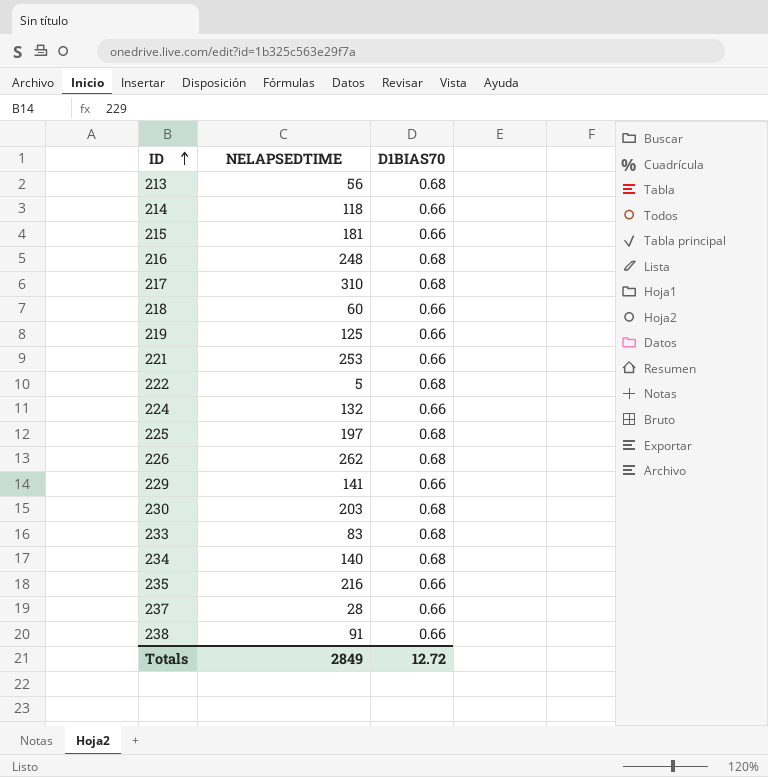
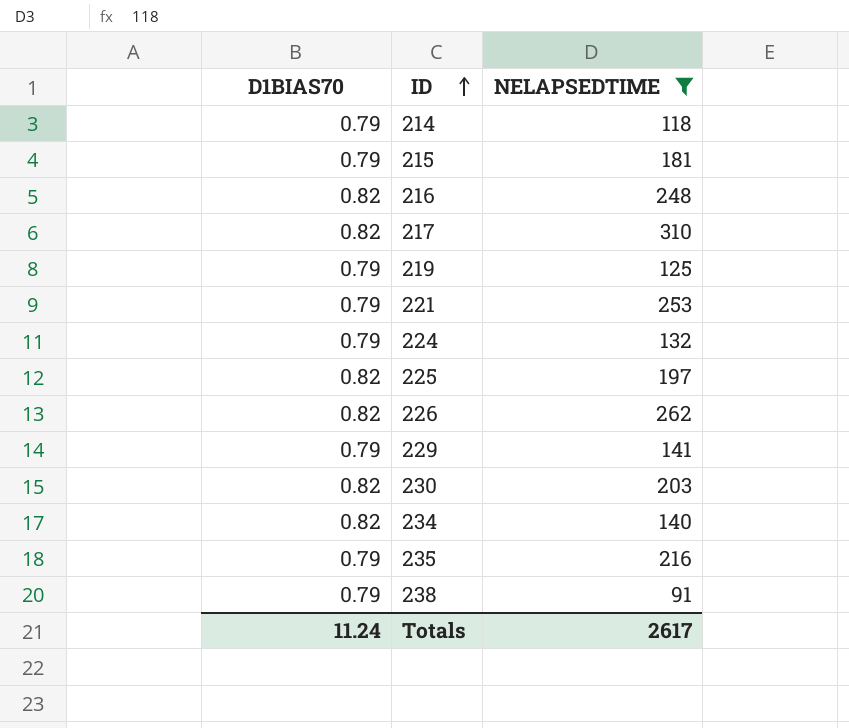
filter: none -> NELAPSEDTIME >= 91
column D1BIAS70 | position: 3 -> 1
214 | D1BIAS70: 0.66 -> 0.79
215 | D1BIAS70: 0.66 -> 0.79
216 | D1BIAS70: 0.68 -> 0.82
217 | D1BIAS70: 0.68 -> 0.82
219 | D1BIAS70: 0.66 -> 0.79
221 | D1BIAS70: 0.66 -> 0.79
224 | D1BIAS70: 0.66 -> 0.79
225 | D1BIAS70: 0.68 -> 0.82
226 | D1BIAS70: 0.68 -> 0.82
229 | D1BIAS70: 0.66 -> 0.79
230 | D1BIAS70: 0.68 -> 0.82
234 | D1BIAS70: 0.68 -> 0.82
235 | D1BIAS70: 0.66 -> 0.79
238 | D1BIAS70: 0.66 -> 0.79
Totals | D1BIAS70: 12.72 -> 11.24
Totals | NELAPSEDTIME: 2849 -> 2617

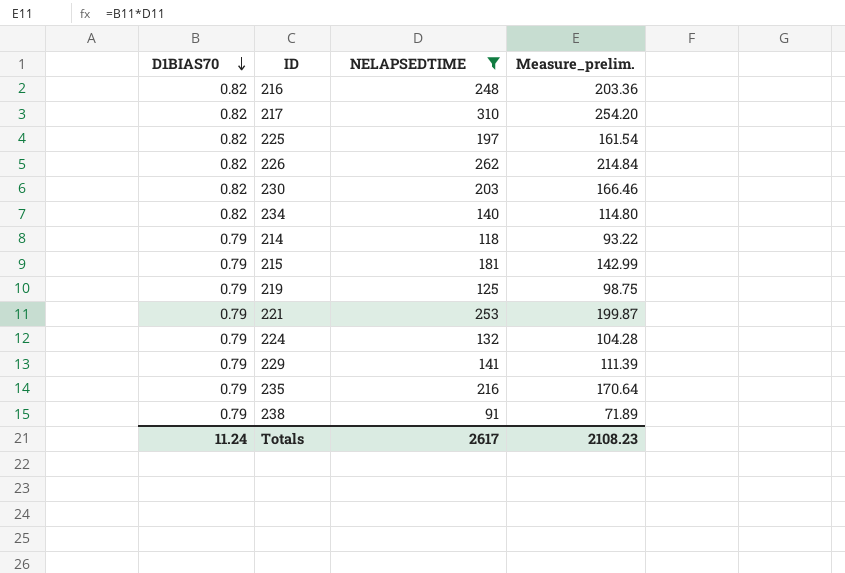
row order: ID ascending -> D1BIAS70 descending
column Measure_prelim. | formula: none -> [D1BIAS70] * [NELAPSEDTIME]

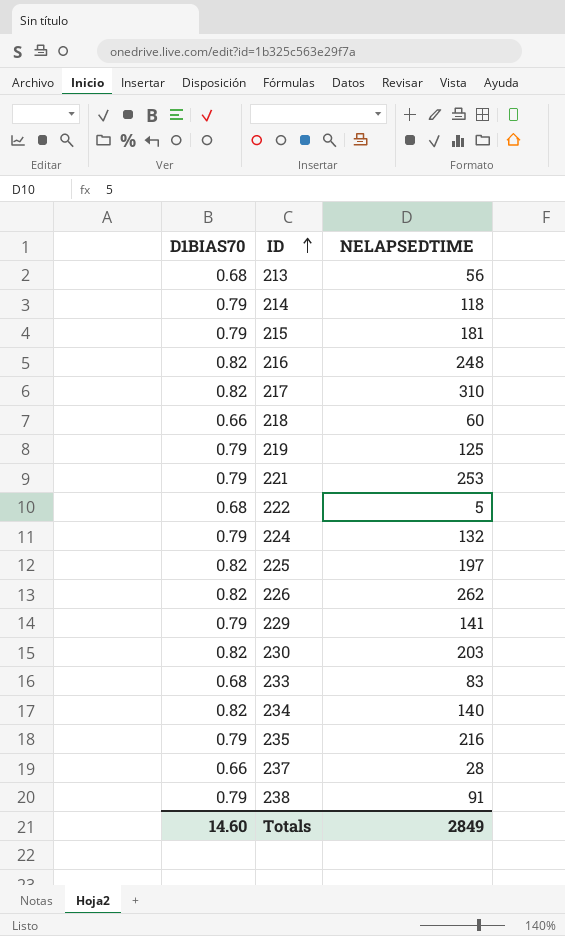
filter: NELAPSEDTIME >= 91 -> none
row order: D1BIAS70 descending -> ID ascending
column Measure_prelim. | formula: [D1BIAS70] * [NELAPSEDTIME] -> none
Totals | D1BIAS70: 11.24 -> 14.60
Totals | NELAPSEDTIME: 2617 -> 2849

